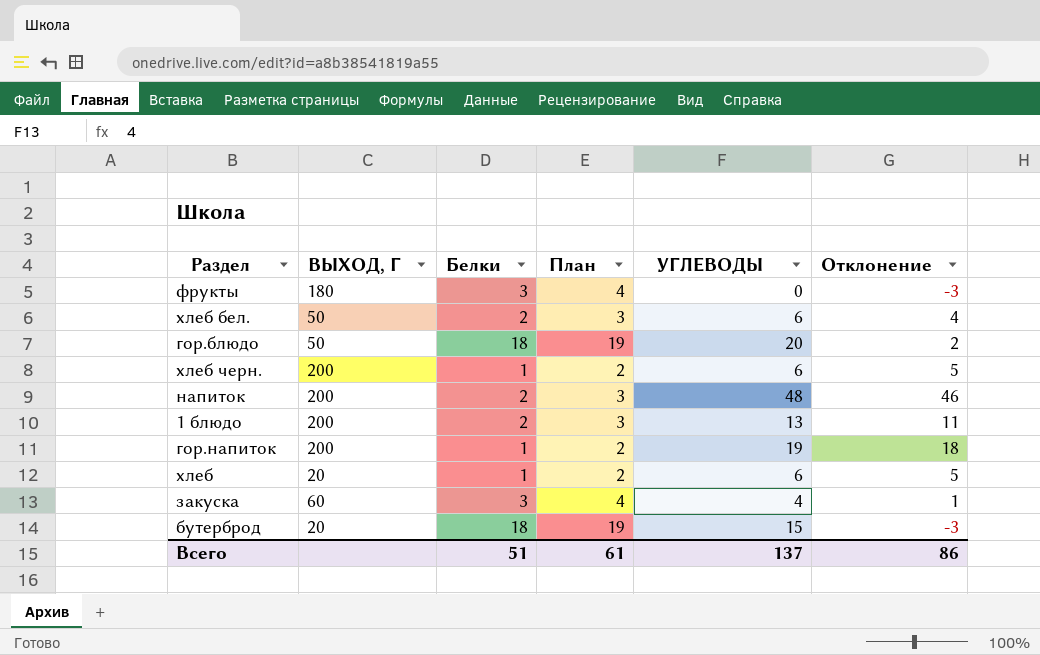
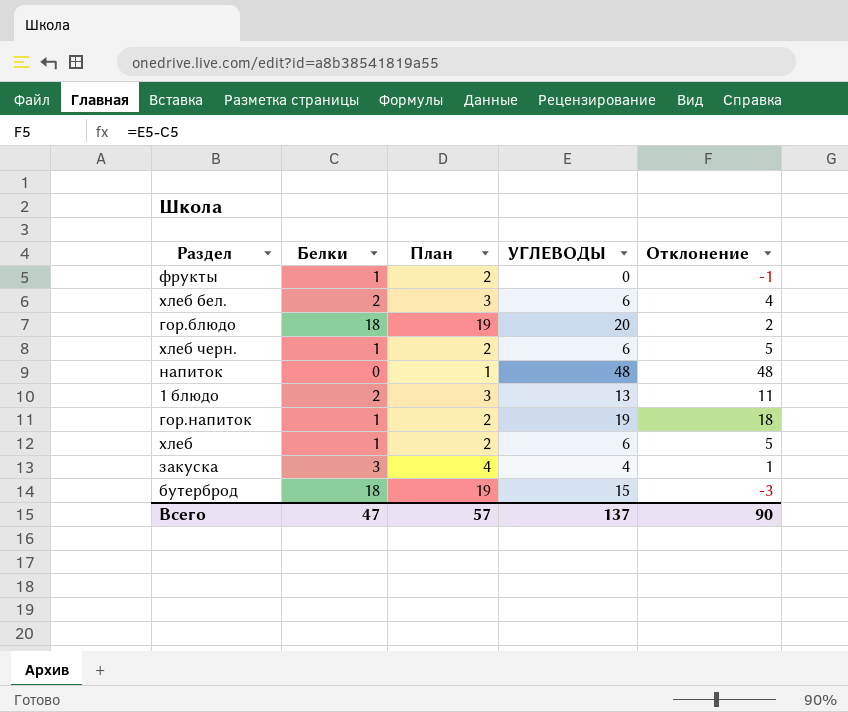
column ВЫХОД, Г | position: 2 -> none
фрукты | Белки: 3 -> 1
фрукты | План: 4 -> 2
фрукты | Отклонение: -3 -> -1
напиток | Белки: 2 -> 0
напиток | План: 3 -> 1
напиток | Отклонение: 46 -> 48
Всего | Белки: 51 -> 47
Всего | План: 61 -> 57
Всего | Отклонение: 86 -> 90

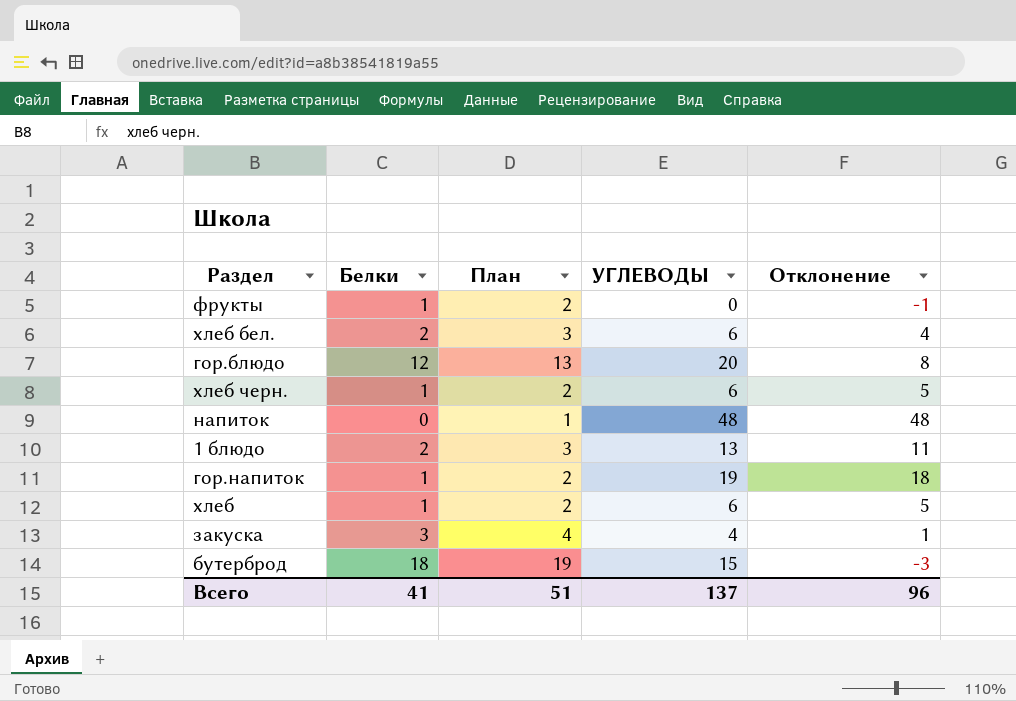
гор.блюдо | Белки: 18 -> 12
гор.блюдо | План: 19 -> 13
гор.блюдо | Отклонение: 2 -> 8
Всего | Белки: 47 -> 41
Всего | План: 57 -> 51
Всего | Отклонение: 90 -> 96

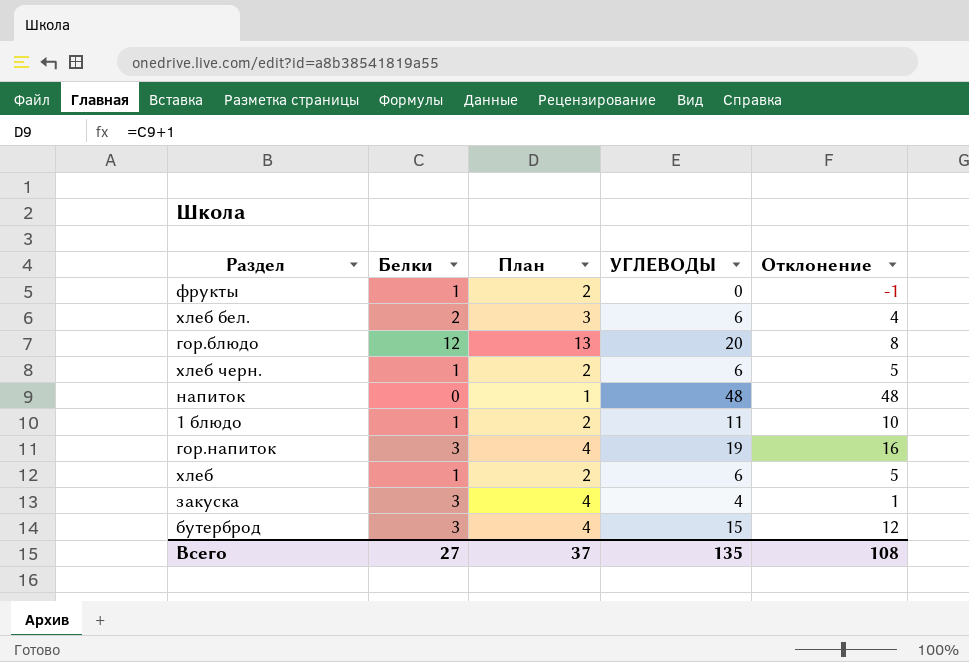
1 блюдо | Белки: 2 -> 1
1 блюдо | План: 3 -> 2
1 блюдо | УГЛЕВОДЫ: 13 -> 11
1 блюдо | Отклонение: 11 -> 10
гор.напиток | Белки: 1 -> 3
гор.напиток | План: 2 -> 4
гор.напиток | Отклонение: 18 -> 16
бутерброд | Белки: 18 -> 3
бутерброд | План: 19 -> 4
бутерброд | Отклонение: -3 -> 12
Всего | Белки: 41 -> 27
Всего | План: 51 -> 37
Всего | УГЛЕВОДЫ: 137 -> 135
Всего | Отклонение: 96 -> 108

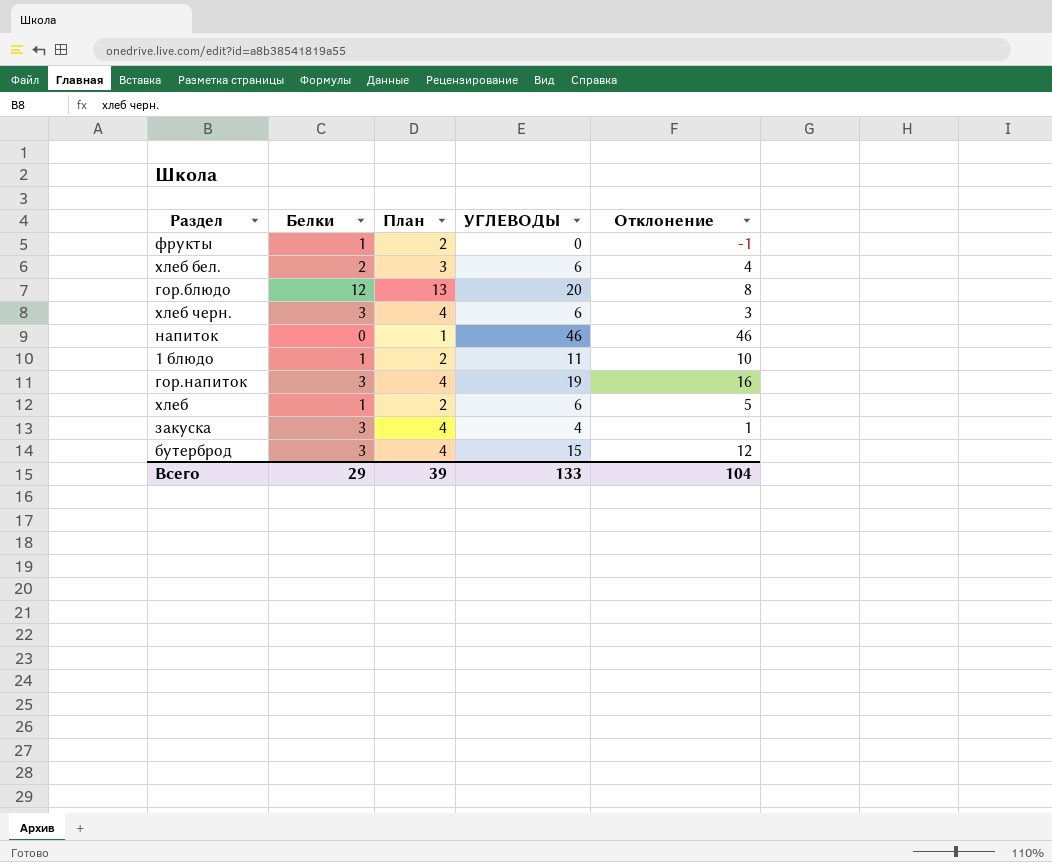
хлеб черн. | Белки: 1 -> 3
хлеб черн. | План: 2 -> 4
хлеб черн. | Отклонение: 5 -> 3
напиток | УГЛЕВОДЫ: 48 -> 46
напиток | Отклонение: 48 -> 46
Всего | Белки: 27 -> 29
Всего | План: 37 -> 39
Всего | УГЛЕВОДЫ: 135 -> 133
Всего | Отклонение: 108 -> 104

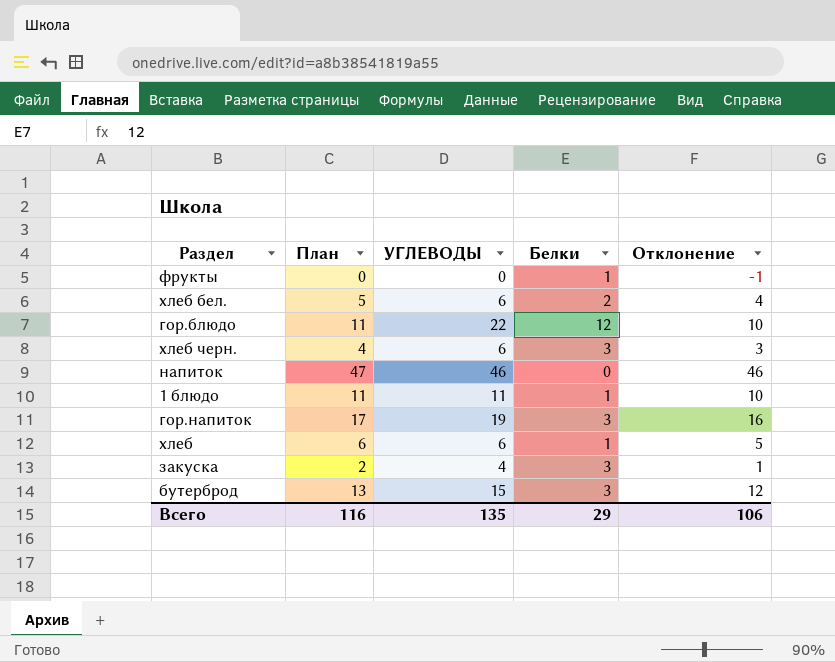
column План | formula: [Белки] + 1 -> [Отклонение] + 1
column Белки | position: 2 -> 4
гор.блюдо | УГЛЕВОДЫ: 20 -> 22
гор.блюдо | Отклонение: 8 -> 10
Всего | План: 39 -> 116
Всего | УГЛЕВОДЫ: 133 -> 135
Всего | Отклонение: 104 -> 106

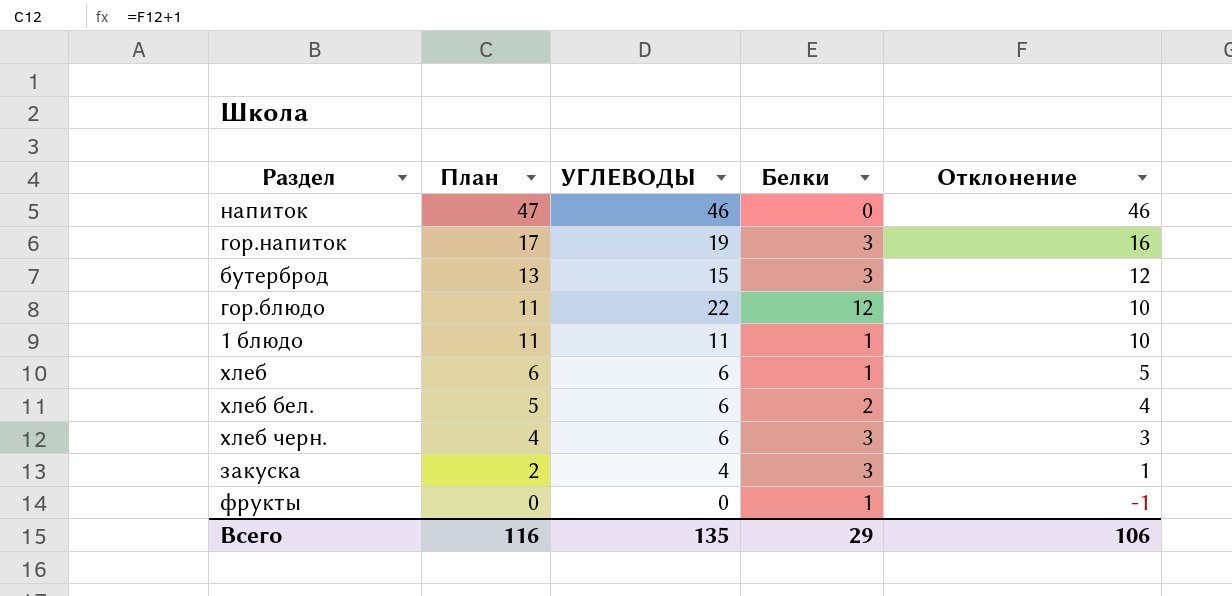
row order: none -> План descending

